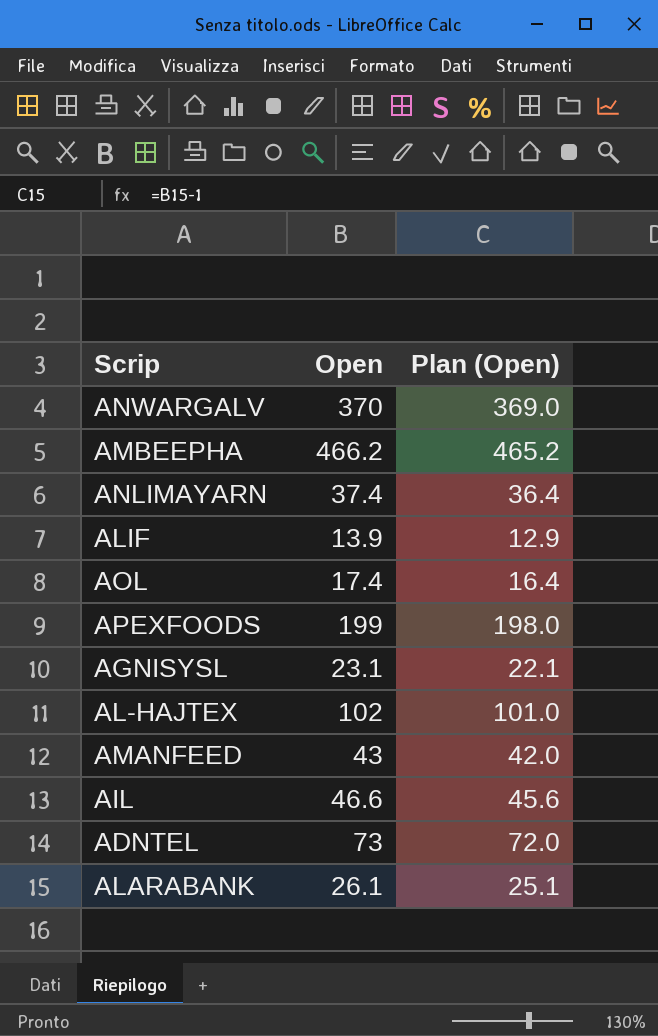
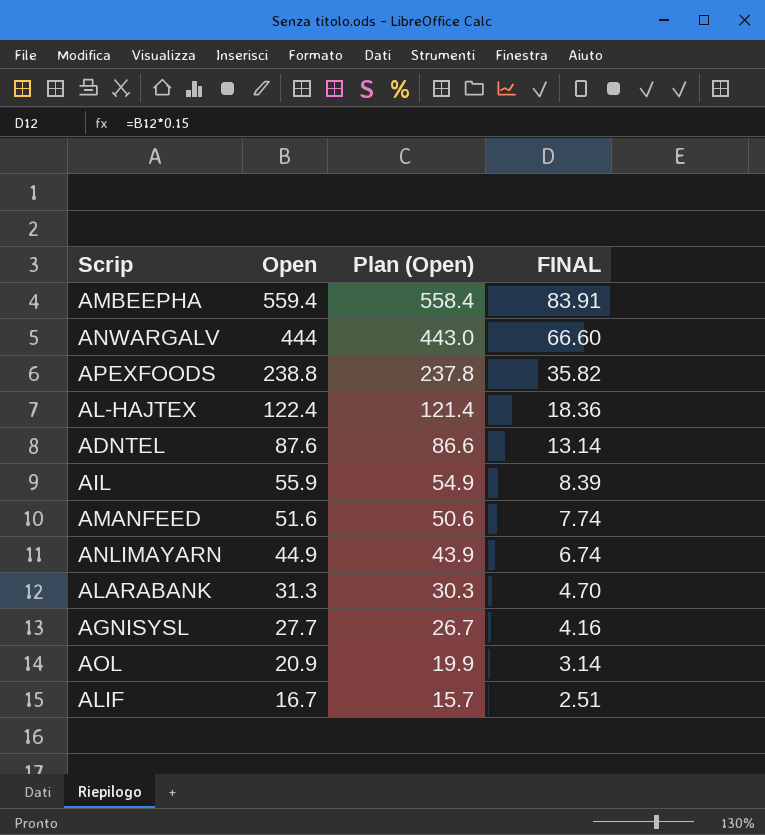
row order: none -> Open descending
column FINAL | formula: none -> [Open] * 0.15
AMBEEPHA | Open: 466.2 -> 559.4
AMBEEPHA | Plan (Open): 465.2 -> 558.4
ANWARGALV | Open: 370 -> 444
ANWARGALV | Plan (Open): 369.0 -> 443.0
APEXFOODS | Open: 199 -> 238.8
APEXFOODS | Plan (Open): 198.0 -> 237.8
AL-HAJTEX | Open: 102 -> 122.4
AL-HAJTEX | Plan (Open): 101.0 -> 121.4
ADNTEL | Open: 73 -> 87.6
ADNTEL | Plan (Open): 72.0 -> 86.6
AIL | Open: 46.6 -> 55.9
AIL | Plan (Open): 45.6 -> 54.9
AMANFEED | Open: 43 -> 51.6
AMANFEED | Plan (Open): 42.0 -> 50.6
ANLIMAYARN | Open: 37.4 -> 44.9
ANLIMAYARN | Plan (Open): 36.4 -> 43.9
ALARABANK | Open: 26.1 -> 31.3
ALARABANK | Plan (Open): 25.1 -> 30.3
AGNISYSL | Open: 23.1 -> 27.7
AGNISYSL | Plan (Open): 22.1 -> 26.7
AOL | Open: 17.4 -> 20.9
AOL | Plan (Open): 16.4 -> 19.9
ALIF | Open: 13.9 -> 16.7
ALIF | Plan (Open): 12.9 -> 15.7

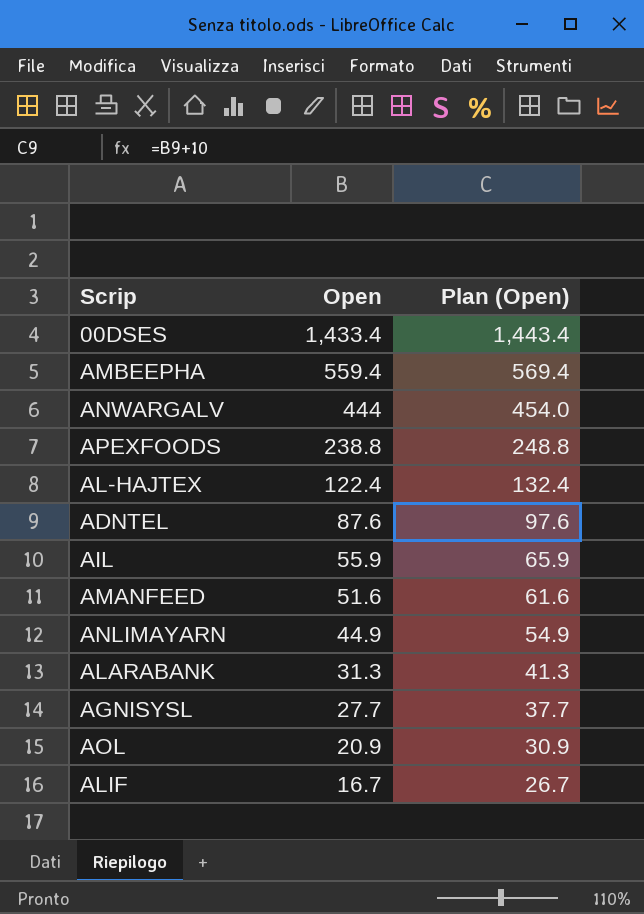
column FINAL | formula: [Open] * 0.15 -> none
column Plan (Open) | formula: [Open] - 1 -> [Open] + 10
row 00DSES: none -> 1,433.4 | 1,443.4

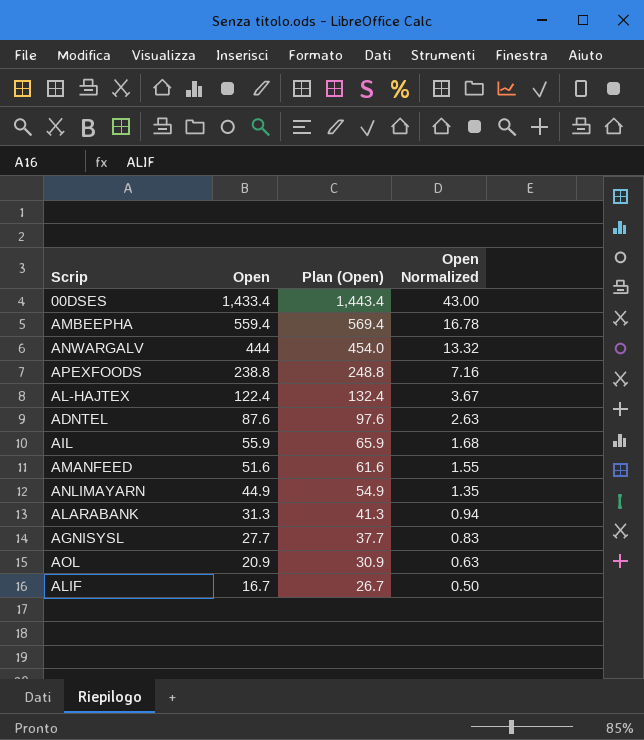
column Open Normalized | formula: none -> [Open] * 0.03

